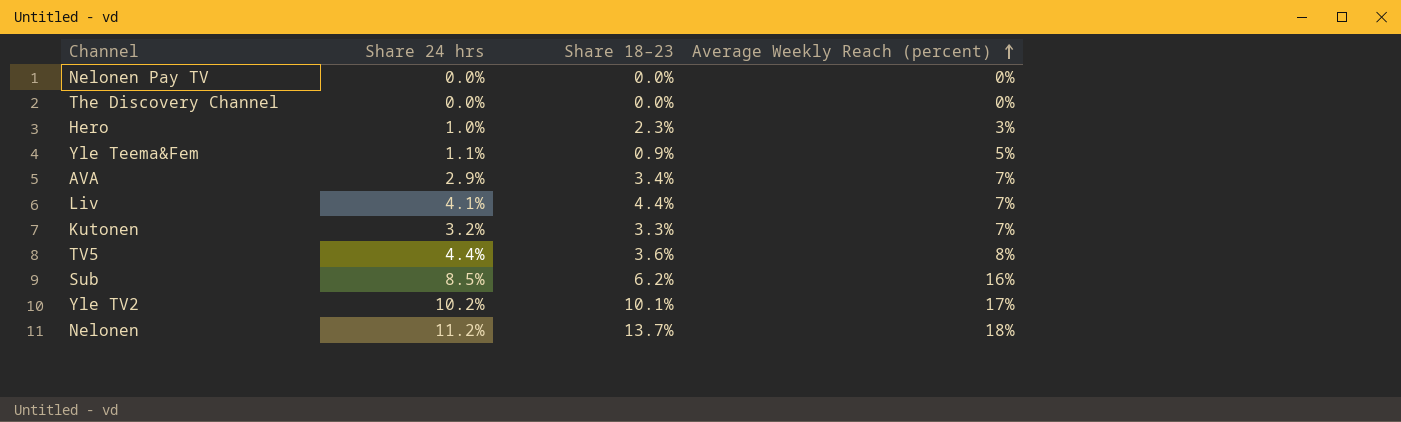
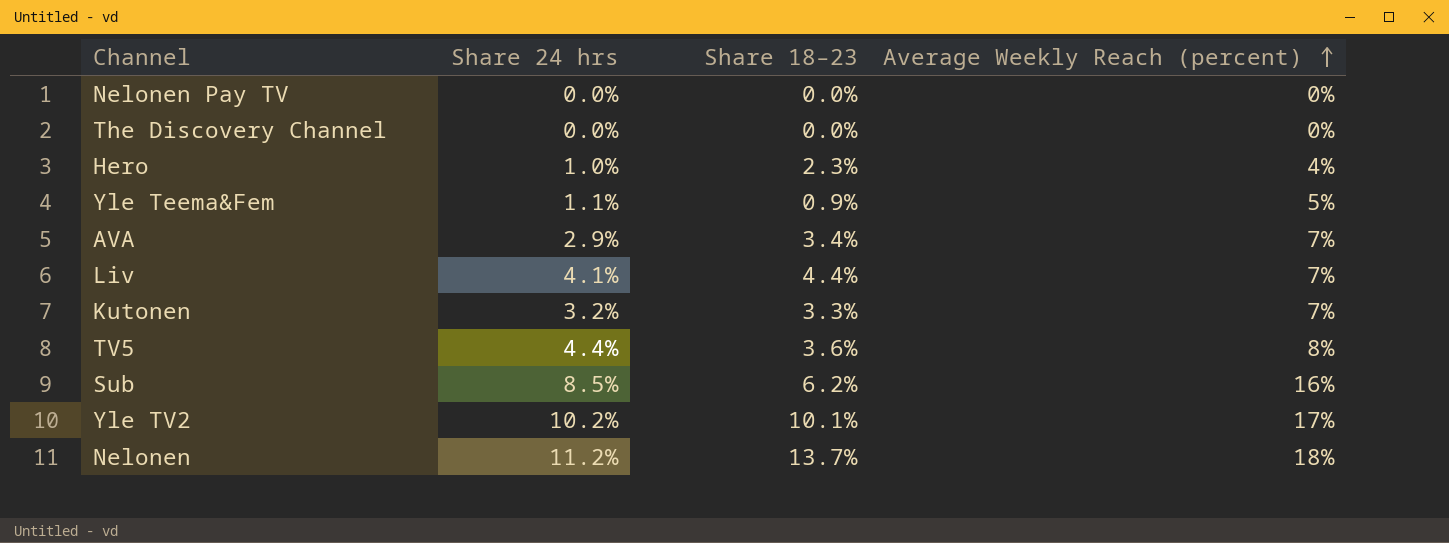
Hero | Average Weekly Reach (percent): 3% -> 4%

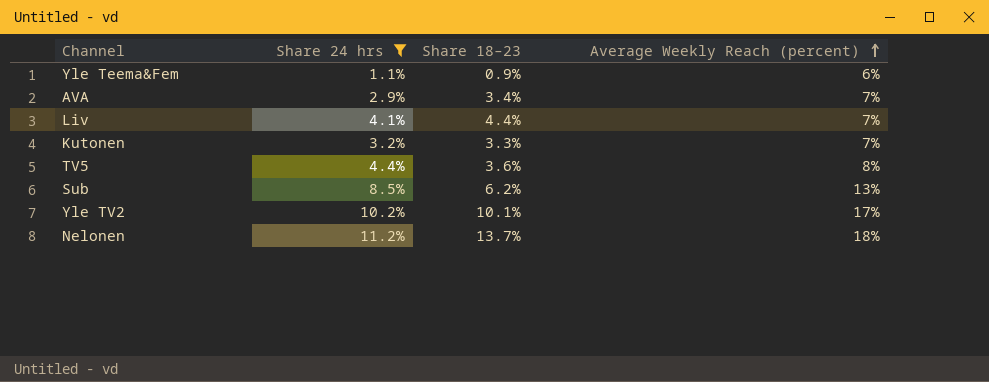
filter: none -> Share 24 hrs >= 1.1%
Yle Teema&Fem | Average Weekly Reach (percent): 5% -> 6%
Sub | Average Weekly Reach (percent): 16% -> 13%

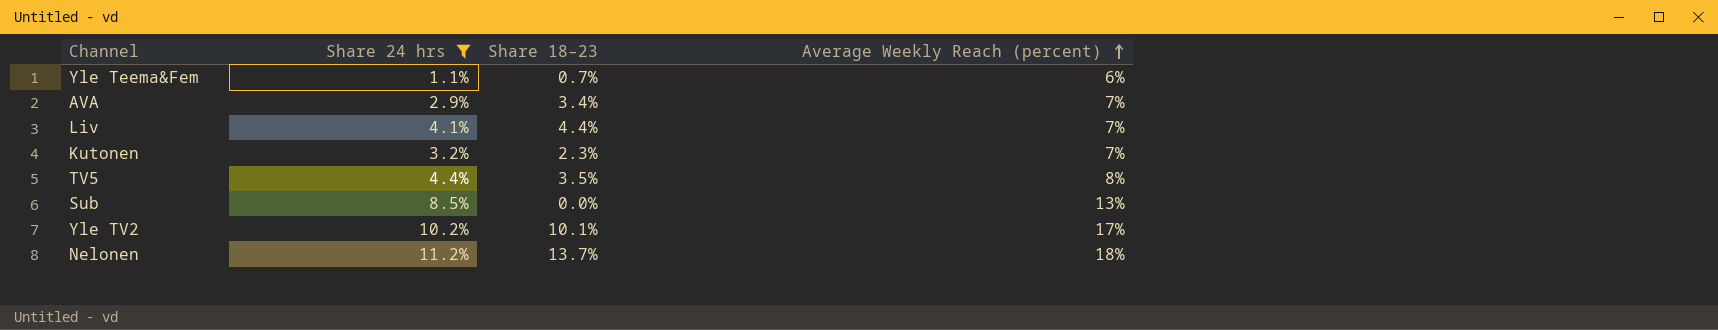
Yle Teema&Fem | Share 18–23: 0.9% -> 0.7%
Kutonen | Share 18–23: 3.3% -> 2.3%
TV5 | Share 18–23: 3.6% -> 3.5%
Sub | Share 18–23: 6.2% -> 0.0%

